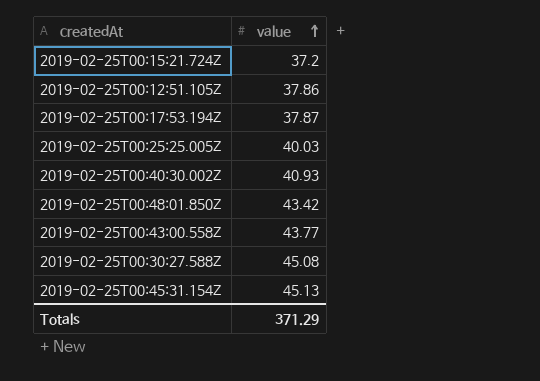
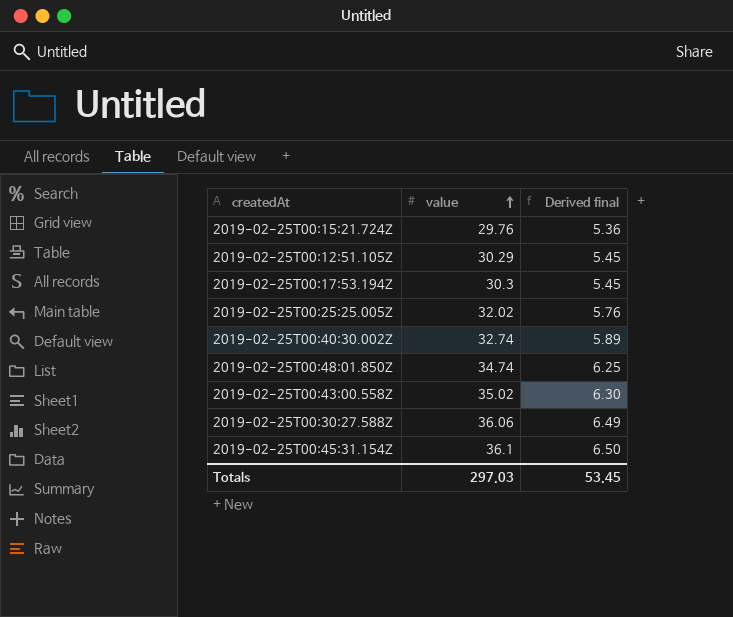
column Derived final | formula: none -> [value] * 0.18
2019-02-25T00:15:21.724Z | value: 37.2 -> 29.76
2019-02-25T00:12:51.105Z | value: 37.86 -> 30.29
2019-02-25T00:17:53.194Z | value: 37.87 -> 30.3
2019-02-25T00:25:25.005Z | value: 40.03 -> 32.02
2019-02-25T00:40:30.002Z | value: 40.93 -> 32.74
2019-02-25T00:48:01.850Z | value: 43.42 -> 34.74
2019-02-25T00:43:00.558Z | value: 43.77 -> 35.02
2019-02-25T00:30:27.588Z | value: 45.08 -> 36.06
2019-02-25T00:45:31.154Z | value: 45.13 -> 36.1
Totals | value: 371.29 -> 297.03

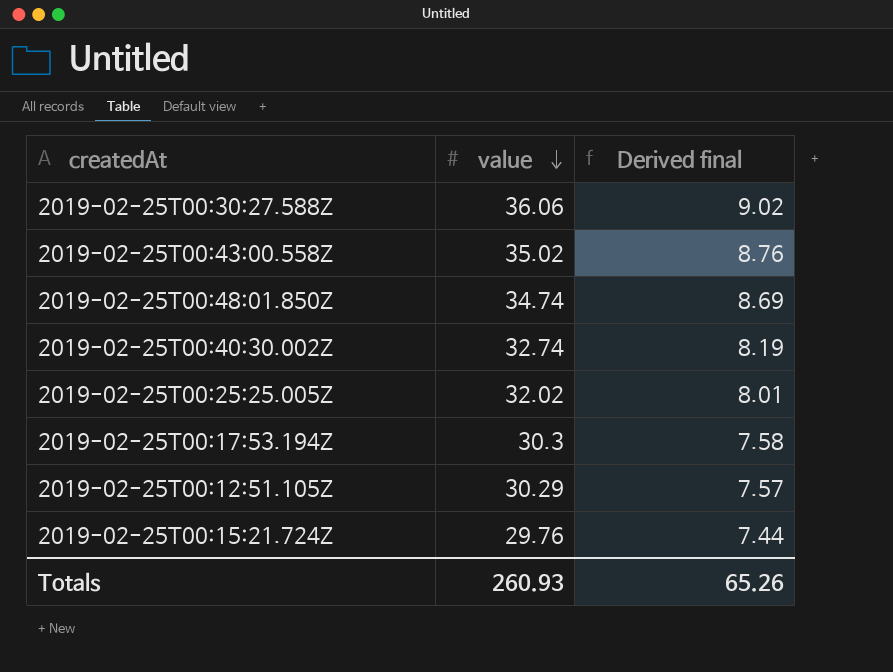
row order: value ascending -> value descending
column Derived final | formula: [value] * 0.18 -> [value] * 0.25
row 2019-02-25T00:45:31.154Z: 36.1 | 6.50 -> none
Totals | value: 297.03 -> 260.93
Totals | Derived final: 53.45 -> 65.26

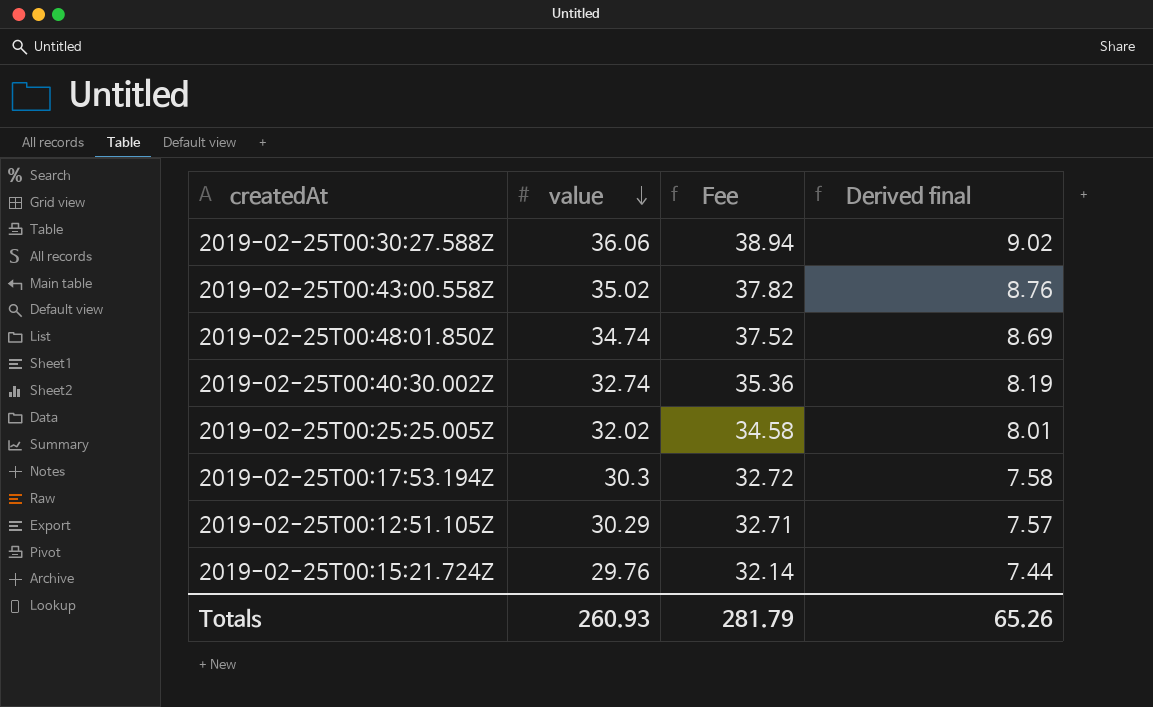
column Fee | formula: none -> [value] * 1.08

